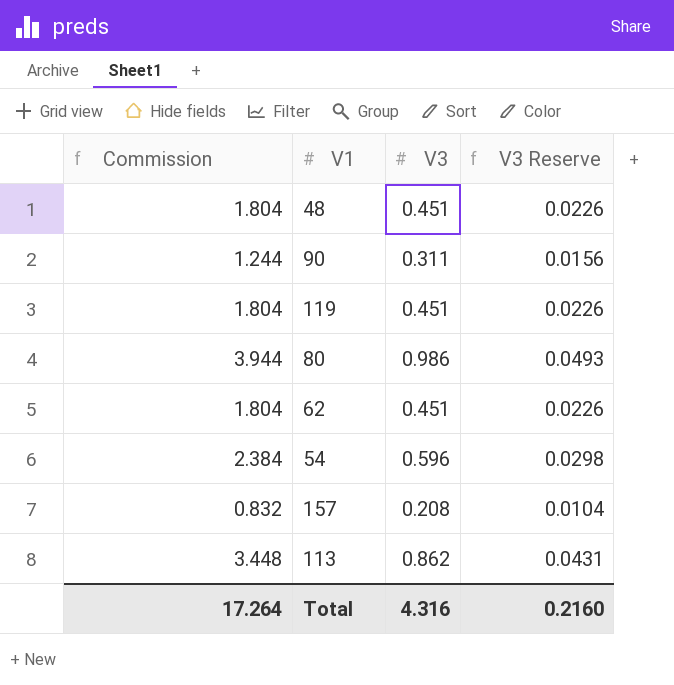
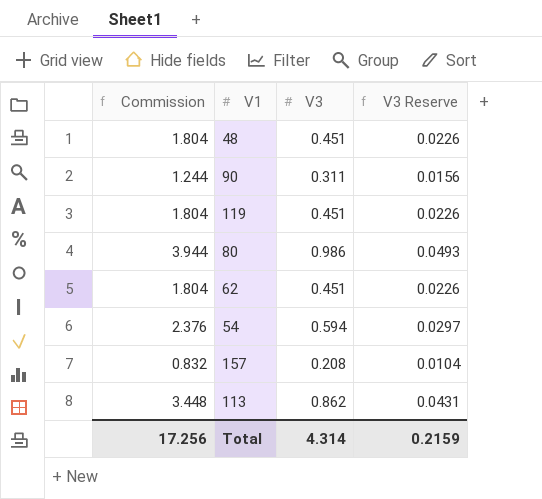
54 | Commission: 2.384 -> 2.376
54 | V3: 0.596 -> 0.594
54 | V3 Reserve: 0.0298 -> 0.0297
Total | Commission: 17.264 -> 17.256
Total | V3: 4.316 -> 4.314
Total | V3 Reserve: 0.2160 -> 0.2159

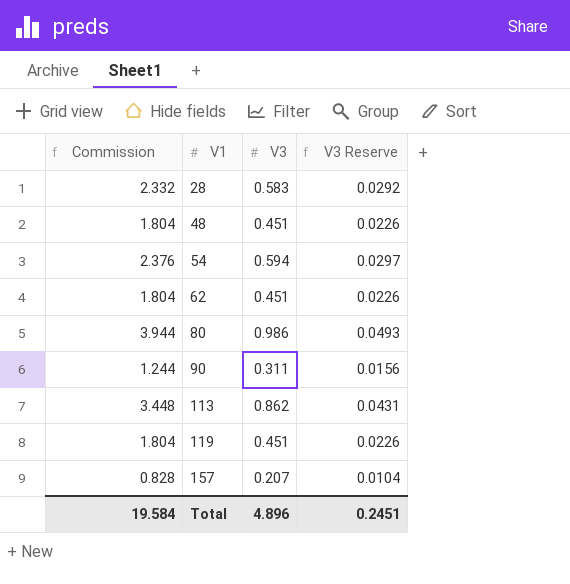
row order: none -> V1 ascending
row 28: none -> 2.332 | 0.583 | 0.0292
157 | Commission: 0.832 -> 0.828
157 | V3: 0.208 -> 0.207
Total | Commission: 17.256 -> 19.584
Total | V3: 4.314 -> 4.896
Total | V3 Reserve: 0.2159 -> 0.2451

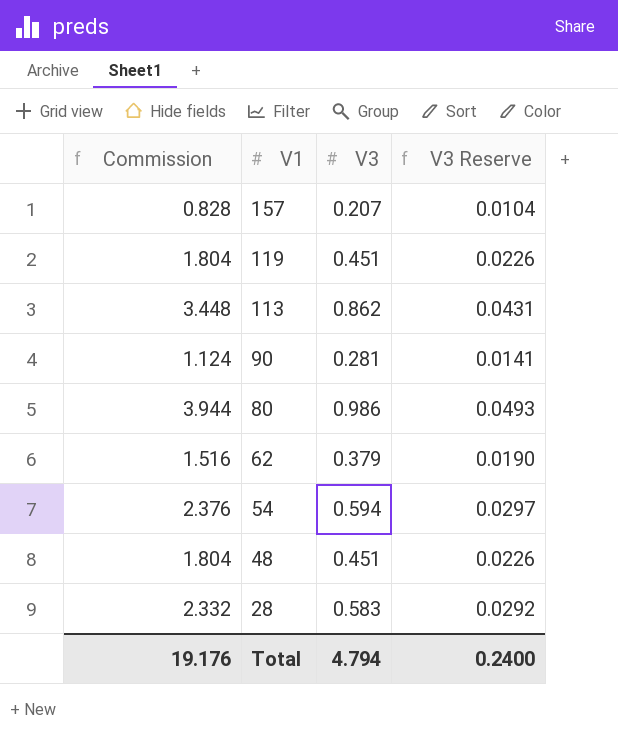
row order: V1 ascending -> V1 descending
90 | Commission: 1.244 -> 1.124
90 | V3: 0.311 -> 0.281
90 | V3 Reserve: 0.0156 -> 0.0141
62 | Commission: 1.804 -> 1.516
62 | V3: 0.451 -> 0.379
62 | V3 Reserve: 0.0226 -> 0.0190
Total | Commission: 19.584 -> 19.176
Total | V3: 4.896 -> 4.794
Total | V3 Reserve: 0.2451 -> 0.2400

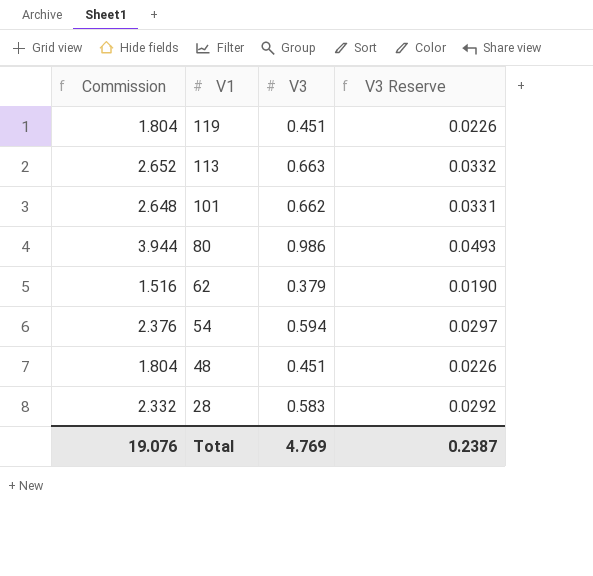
row 157: 0.828 | 0.207 | 0.0104 -> none
row 90: 1.124 | 0.281 | 0.0141 -> none
113 | Commission: 3.448 -> 2.652
113 | V3: 0.862 -> 0.663
113 | V3 Reserve: 0.0431 -> 0.0332
row 101: none -> 2.648 | 0.662 | 0.0331
Total | Commission: 19.176 -> 19.076
Total | V3: 4.794 -> 4.769
Total | V3 Reserve: 0.2400 -> 0.2387

